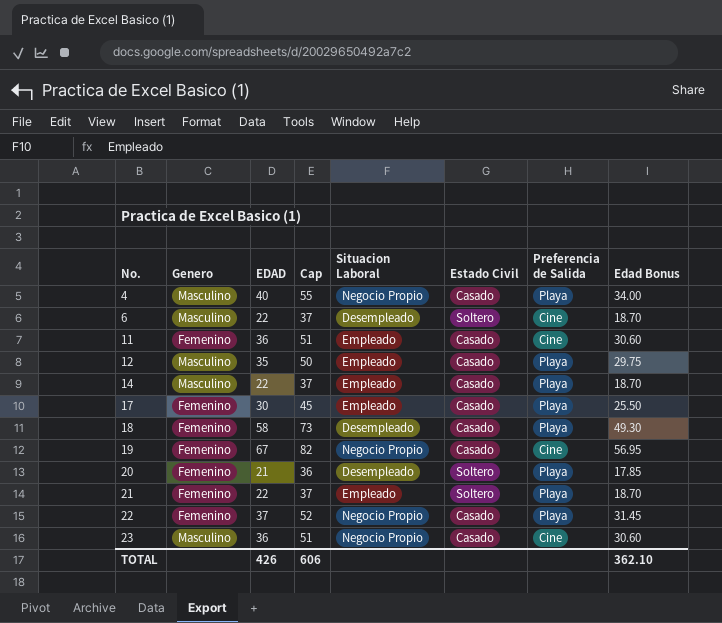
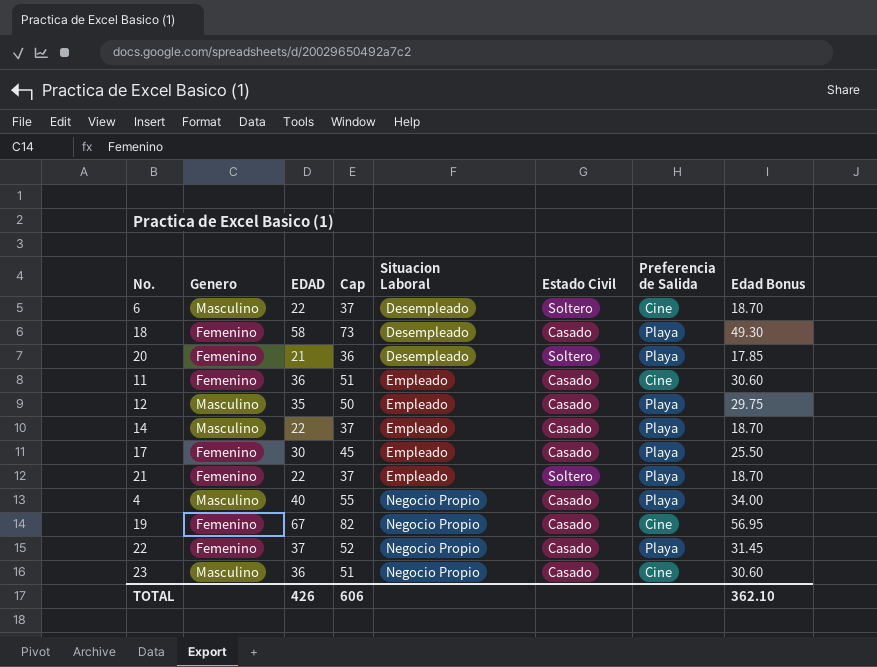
row order: No. ascending -> Situacion Laboral ascending

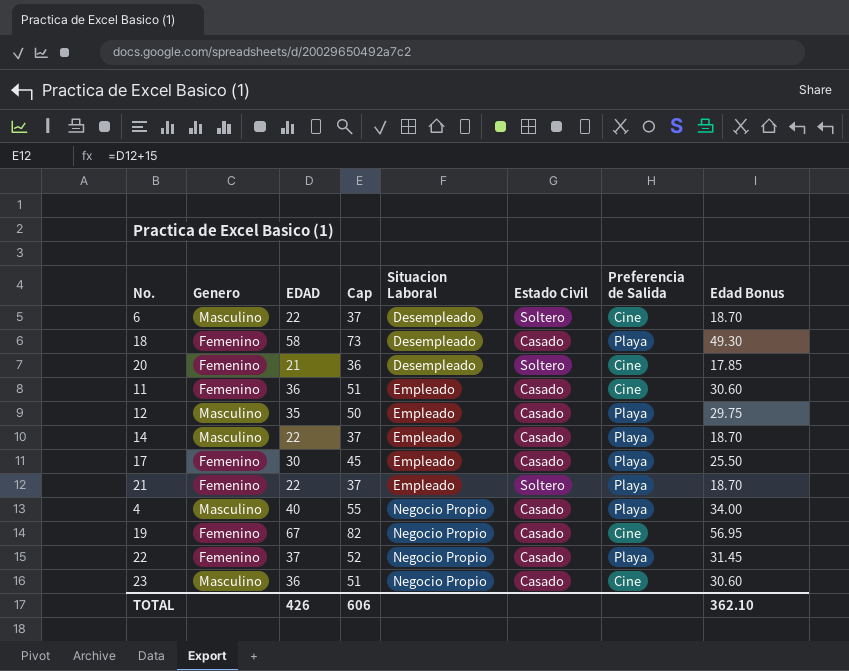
20 | Preferencia de Salida: Playa -> Cine

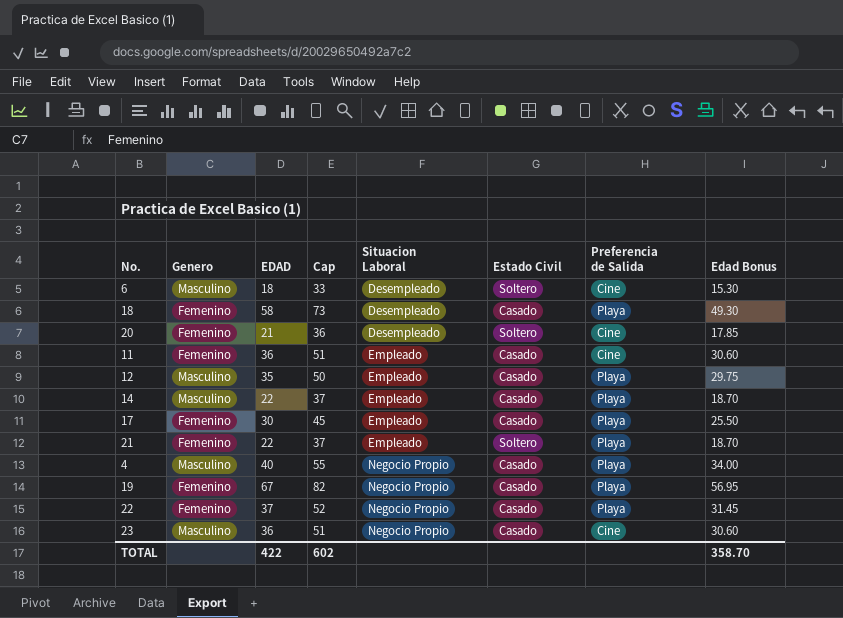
6 | EDAD: 22 -> 18
6 | Cap: 37 -> 33
6 | Edad Bonus: 18.70 -> 15.30
19 | Preferencia de Salida: Cine -> Playa
TOTAL | EDAD: 426 -> 422
TOTAL | Cap: 606 -> 602
TOTAL | Edad Bonus: 362.10 -> 358.70

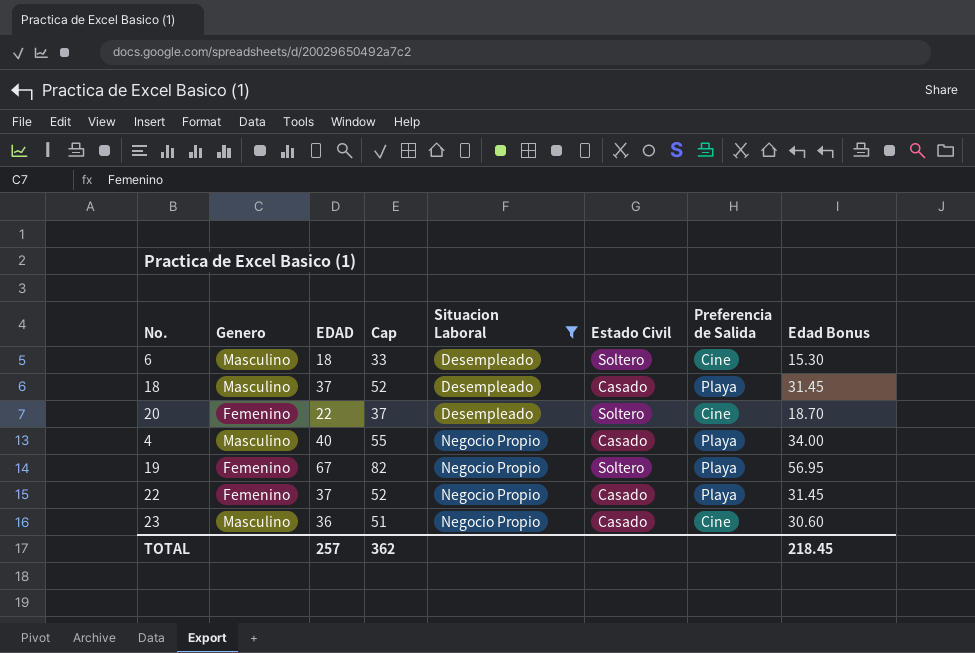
filter: none -> Situacion Laboral != Empleado
18 | Genero: Femenino -> Masculino
18 | EDAD: 58 -> 37
18 | Cap: 73 -> 52
18 | Edad Bonus: 49.30 -> 31.45
20 | EDAD: 21 -> 22
20 | Cap: 36 -> 37
20 | Edad Bonus: 17.85 -> 18.70
19 | Estado Civil: Casado -> Soltero
TOTAL | EDAD: 422 -> 257
TOTAL | Cap: 602 -> 362
TOTAL | Edad Bonus: 358.70 -> 218.45

